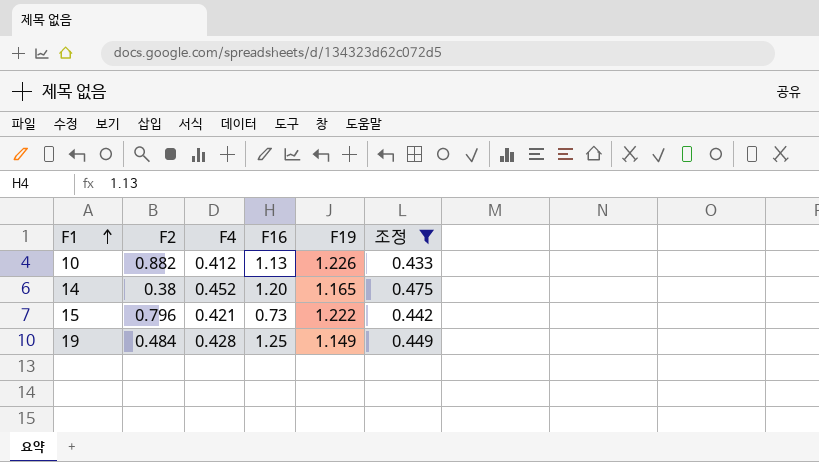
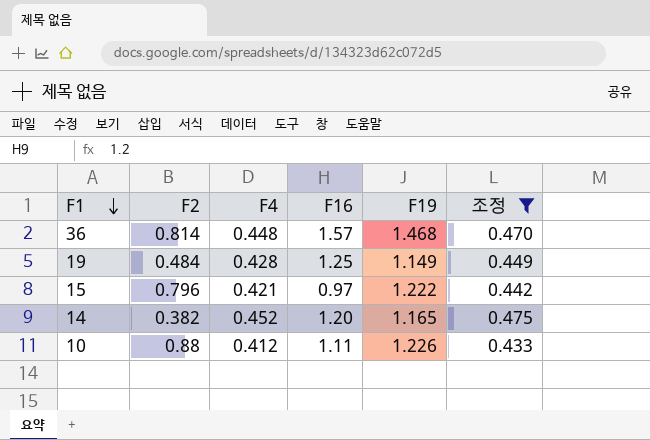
row order: F1 ascending -> F1 descending
row 36: none -> 0.814 | 0.448 | 1.57 | 1.468 | 0.470
15 | F16: 0.73 -> 0.97
14 | F2: 0.38 -> 0.382
10 | F2: 0.882 -> 0.88
10 | F16: 1.13 -> 1.11

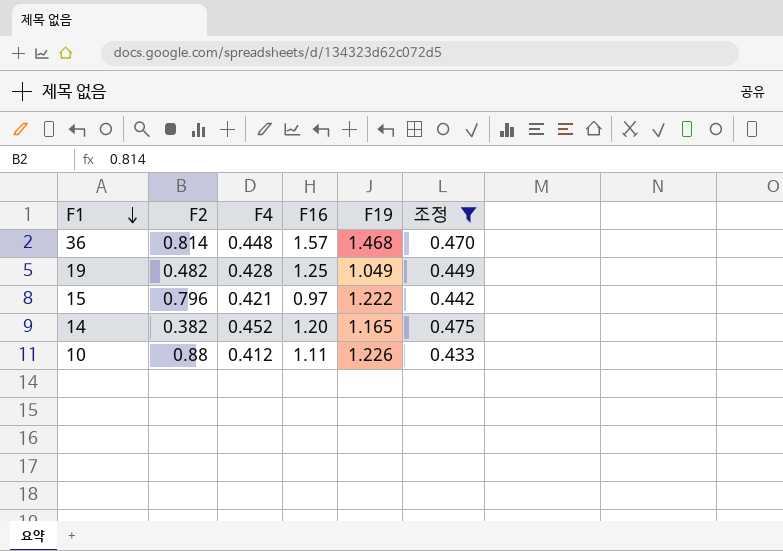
19 | F2: 0.484 -> 0.482
19 | F19: 1.149 -> 1.049

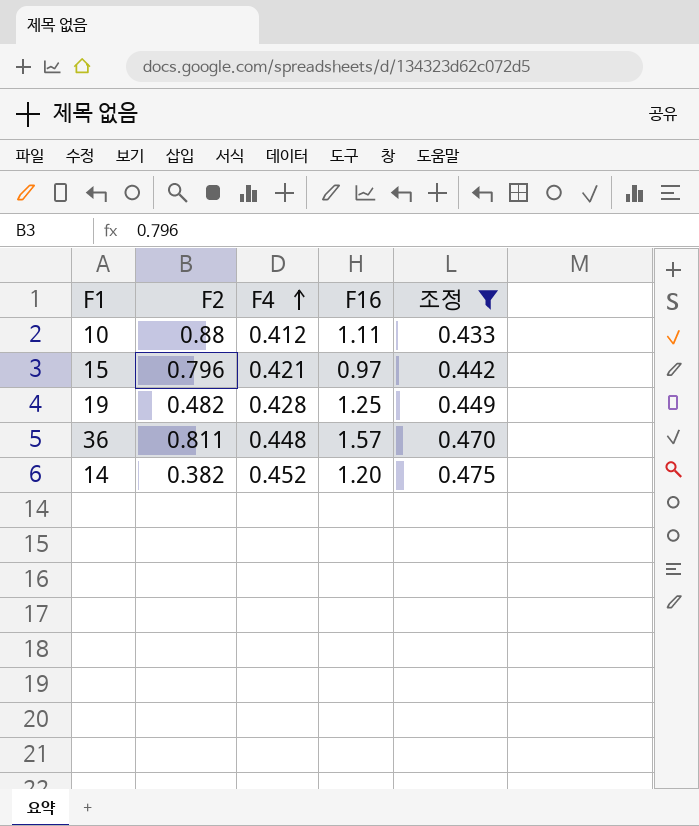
row order: F1 descending -> F4 ascending
column F19 | position: 5 -> none
36 | F2: 0.814 -> 0.811

